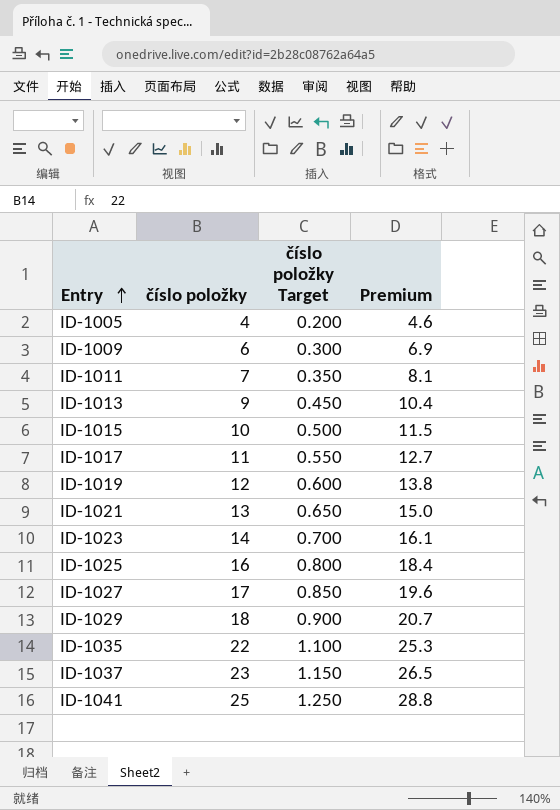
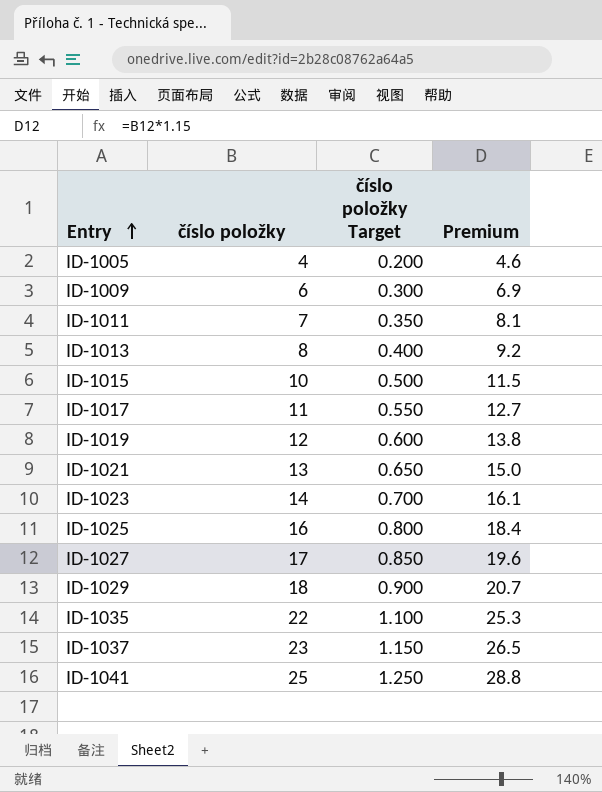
ID-1013 | číslo položky: 9 -> 8
ID-1013 | číslo položky Target: 0.450 -> 0.400
ID-1013 | Premium: 10.4 -> 9.2

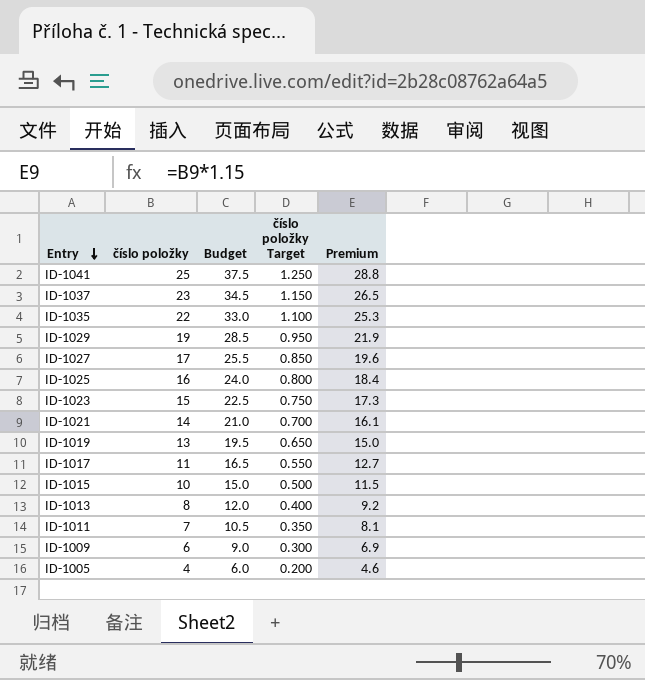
row order: Entry ascending -> Entry descending
column Budget | formula: none -> [číslo položky] * 1.5
ID-1029 | číslo položky: 18 -> 19
ID-1029 | číslo položky Target: 0.900 -> 0.950
ID-1029 | Premium: 20.7 -> 21.9
ID-1023 | číslo položky: 14 -> 15
ID-1023 | číslo položky Target: 0.700 -> 0.750
ID-1023 | Premium: 16.1 -> 17.3
ID-1021 | číslo položky: 13 -> 14
ID-1021 | číslo položky Target: 0.650 -> 0.700
ID-1021 | Premium: 15.0 -> 16.1
ID-1019 | číslo položky: 12 -> 13
ID-1019 | číslo položky Target: 0.600 -> 0.650
ID-1019 | Premium: 13.8 -> 15.0

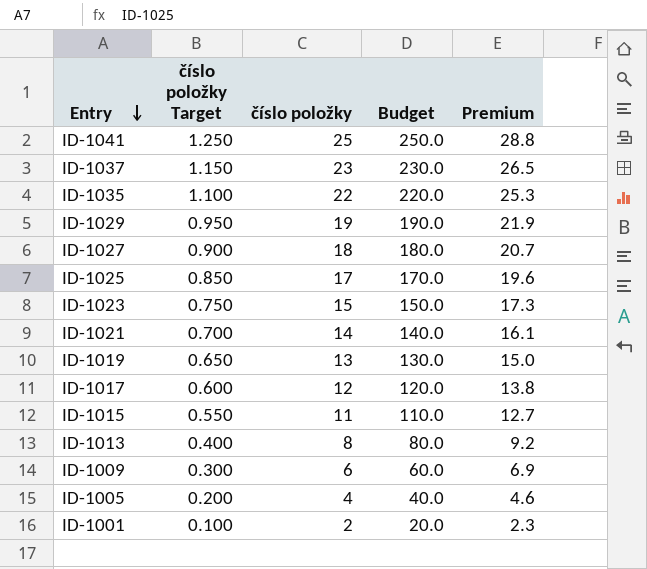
column číslo položky Target | position: 4 -> 2
column Budget | formula: [číslo položky] * 1.5 -> [číslo položky] * 10
row ID-1011: 7 | 10.5 | 0.350 | 8.1 -> none
ID-1027 | číslo položky Target: 0.850 -> 0.900
ID-1027 | číslo položky: 17 -> 18
ID-1027 | Premium: 19.6 -> 20.7
ID-1025 | číslo položky Target: 0.800 -> 0.850
ID-1025 | číslo položky: 16 -> 17
ID-1025 | Premium: 18.4 -> 19.6
ID-1017 | číslo položky Target: 0.550 -> 0.600
ID-1017 | číslo položky: 11 -> 12
ID-1017 | Premium: 12.7 -> 13.8
ID-1015 | číslo položky Target: 0.500 -> 0.550
ID-1015 | číslo položky: 10 -> 11
ID-1015 | Premium: 11.5 -> 12.7
row ID-1001: none -> 0.100 | 2 | 20.0 | 2.3

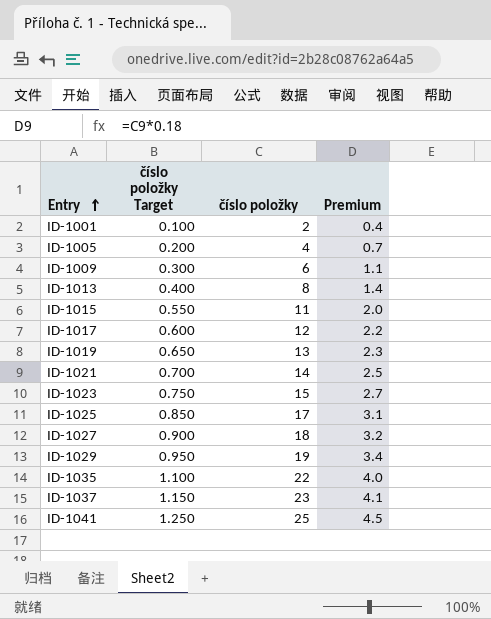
row order: Entry descending -> Entry ascending
column Budget | formula: [číslo položky] * 10 -> none
column Premium | formula: [číslo položky] * 1.15 -> [číslo položky] * 0.18

